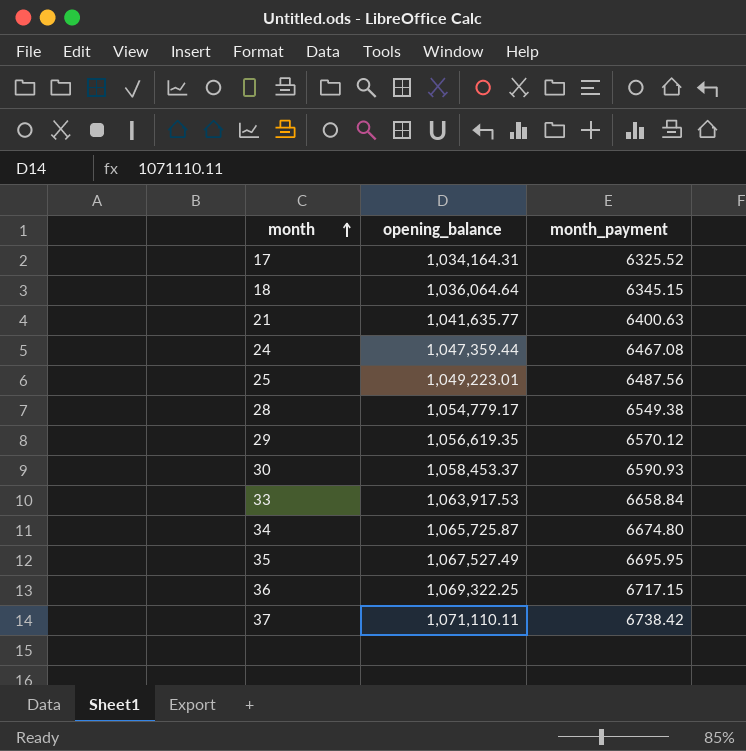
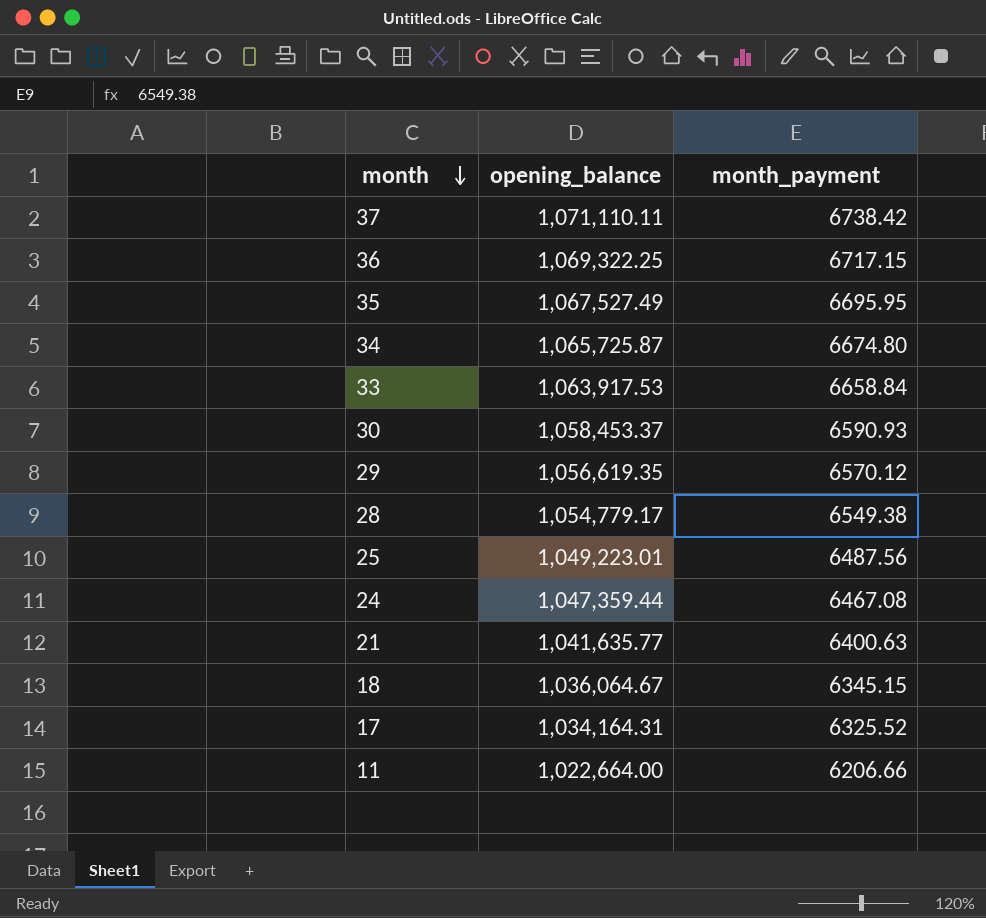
row order: month ascending -> month descending
18 | opening_balance: 1,036,064.64 -> 1,036,064.67
row 11: none -> 1,022,664.00 | 6206.66

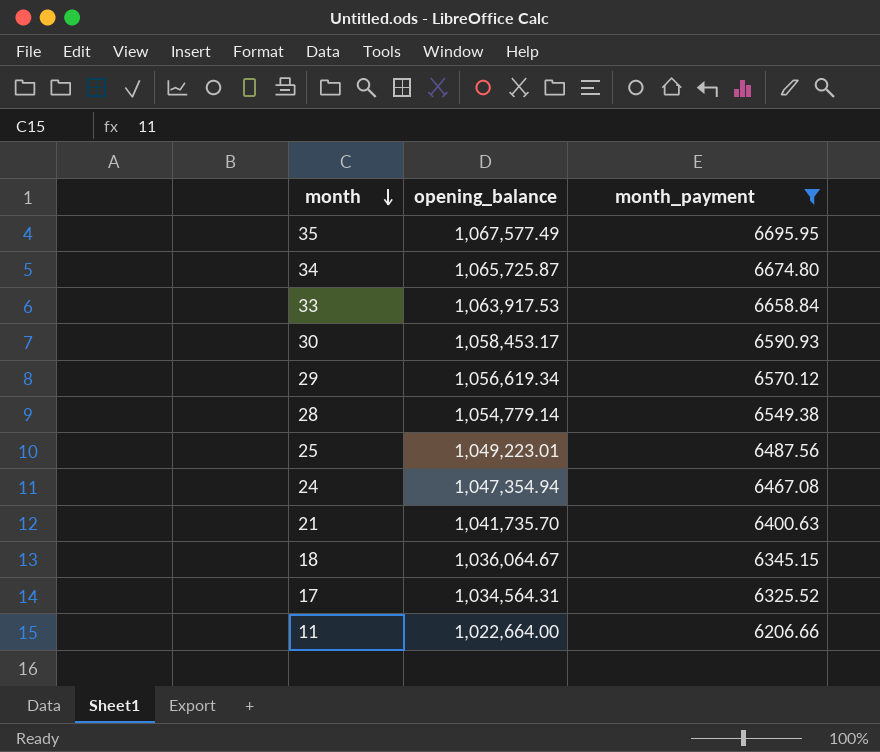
filter: none -> month_payment <= 6695.95
35 | opening_balance: 1,067,527.49 -> 1,067,577.49
30 | opening_balance: 1,058,453.37 -> 1,058,453.17
29 | opening_balance: 1,056,619.35 -> 1,056,619.34
28 | opening_balance: 1,054,779.17 -> 1,054,779.14
24 | opening_balance: 1,047,359.44 -> 1,047,354.94
21 | opening_balance: 1,041,635.77 -> 1,041,735.70
17 | opening_balance: 1,034,164.31 -> 1,034,564.31

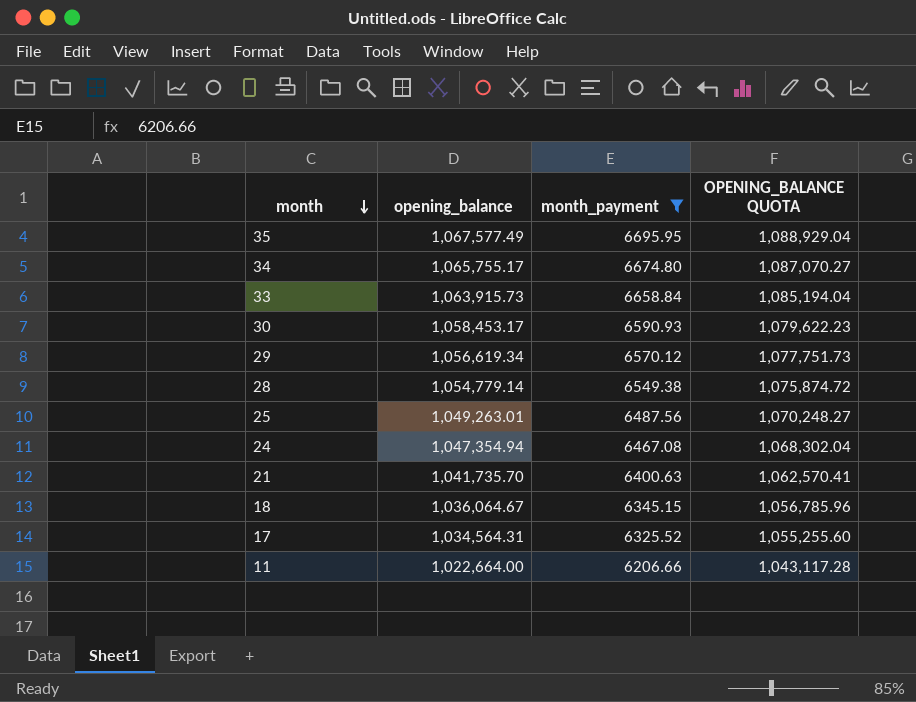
column OPENING_BALANCE QUOTA | formula: none -> [opening_balance] * 1.02
34 | opening_balance: 1,065,725.87 -> 1,065,755.17
33 | opening_balance: 1,063,917.53 -> 1,063,915.73
25 | opening_balance: 1,049,223.01 -> 1,049,263.01

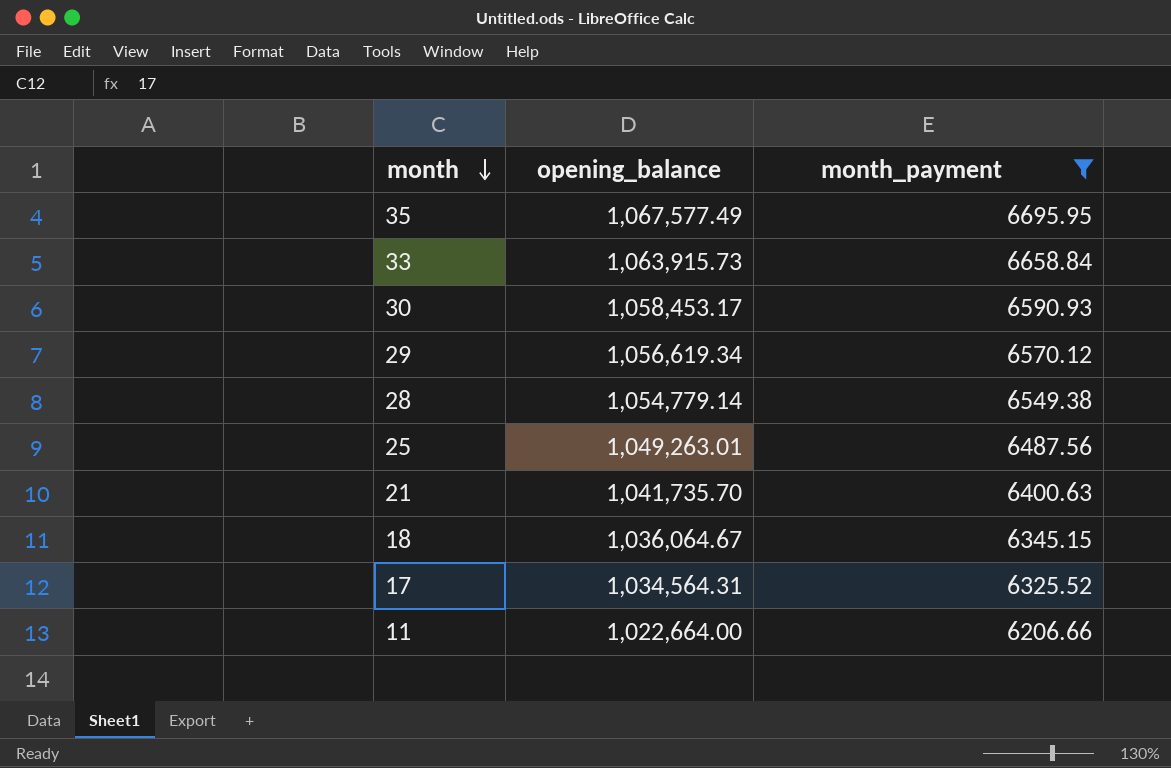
column OPENING_BALANCE QUOTA | formula: [opening_balance] * 1.02 -> none
row 34: 1,065,755.17 | 6674.80 | 1,087,070.27 -> none
row 24: 1,047,354.94 | 6467.08 | 1,068,302.04 -> none

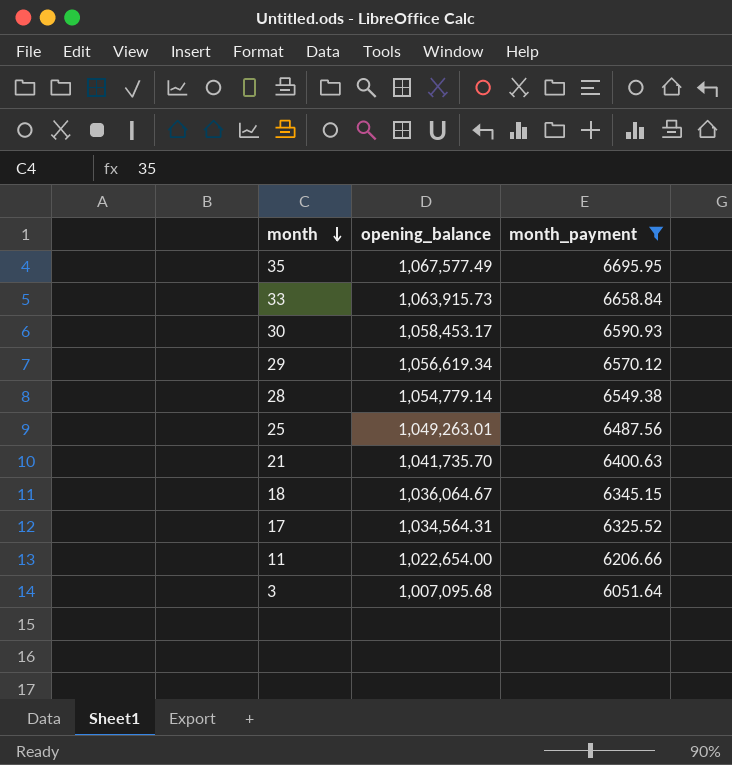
11 | opening_balance: 1,022,664.00 -> 1,022,654.00
row 3: none -> 1,007,095.68 | 6051.64

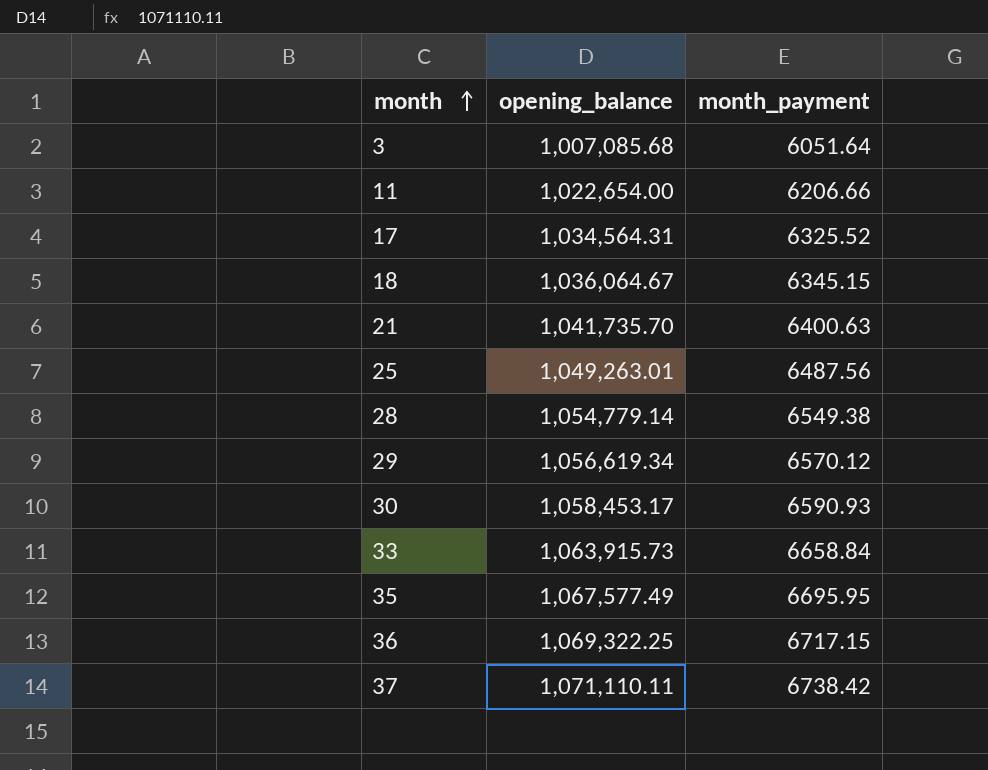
filter: month_payment <= 6695.95 -> none
row order: month descending -> month ascending
3 | opening_balance: 1,007,095.68 -> 1,007,085.68

